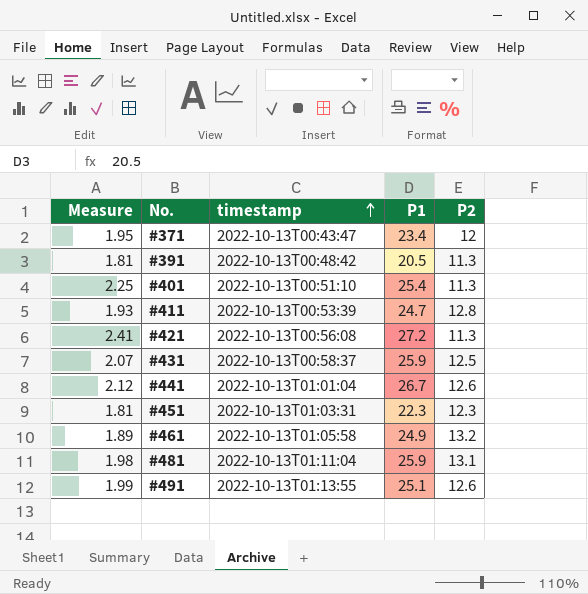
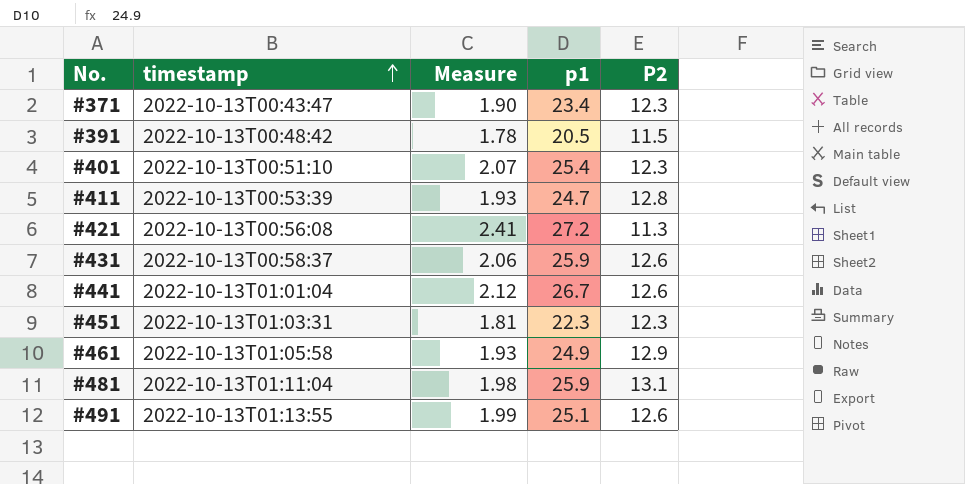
column Measure | position: 1 -> 3
column name: P1 -> p1
#371 | Measure: 1.95 -> 1.90
#371 | P2: 12 -> 12.3
#391 | Measure: 1.81 -> 1.78
#391 | P2: 11.3 -> 11.5
#401 | Measure: 2.25 -> 2.07
#401 | P2: 11.3 -> 12.3
#431 | Measure: 2.07 -> 2.06
#431 | P2: 12.5 -> 12.6
#461 | Measure: 1.89 -> 1.93
#461 | P2: 13.2 -> 12.9

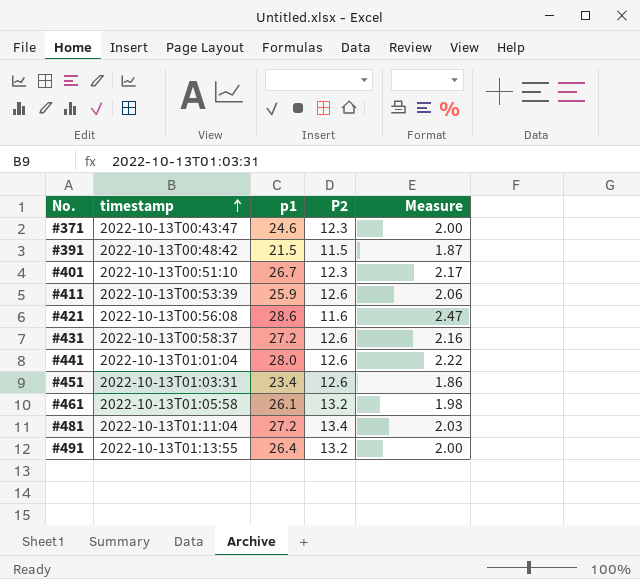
column Measure | position: 3 -> 5
#371 | p1: 23.4 -> 24.6
#371 | Measure: 1.90 -> 2.00
#391 | p1: 20.5 -> 21.5
#391 | Measure: 1.78 -> 1.87
#401 | p1: 25.4 -> 26.7
#401 | Measure: 2.07 -> 2.17
#411 | p1: 24.7 -> 25.9
#411 | P2: 12.8 -> 12.6
#411 | Measure: 1.93 -> 2.06
#421 | p1: 27.2 -> 28.6
#421 | P2: 11.3 -> 11.6
#421 | Measure: 2.41 -> 2.47
#431 | p1: 25.9 -> 27.2
#431 | Measure: 2.06 -> 2.16
#441 | p1: 26.7 -> 28.0
#441 | Measure: 2.12 -> 2.22
#451 | p1: 22.3 -> 23.4
#451 | P2: 12.3 -> 12.6
#451 | Measure: 1.81 -> 1.86
#461 | p1: 24.9 -> 26.1
#461 | P2: 12.9 -> 13.2
#461 | Measure: 1.93 -> 1.98
#481 | p1: 25.9 -> 27.2
#481 | P2: 13.1 -> 13.4
#481 | Measure: 1.98 -> 2.03
#491 | p1: 25.1 -> 26.4
#491 | P2: 12.6 -> 13.2
#491 | Measure: 1.99 -> 2.00

